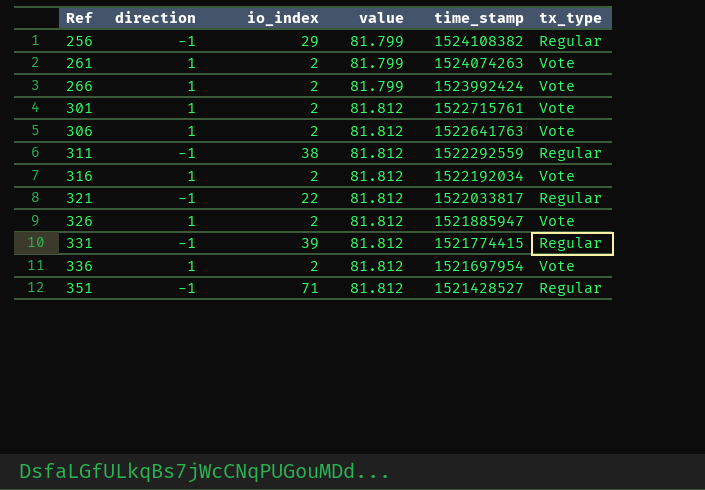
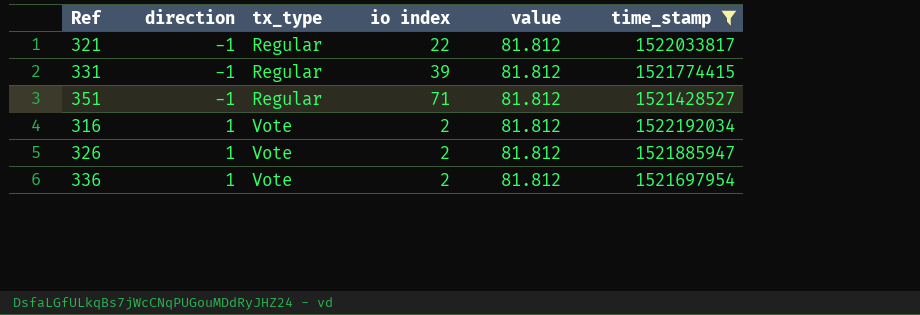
filter: none -> time_stamp <= 1522192034
row order: Ref ascending -> direction ascending
column tx_type | position: 6 -> 3
column name: io_index -> io index

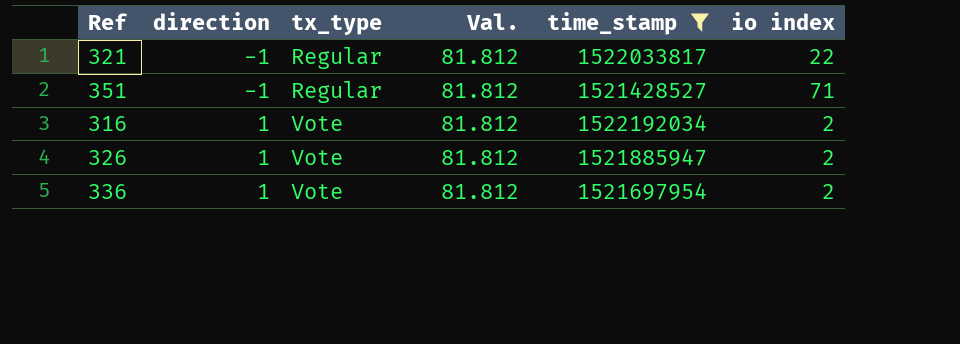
column name: value -> Val.
column io index | position: 4 -> 6
row 331: -1 | Regular | 39 | 81.812 | 1521774415 -> none

